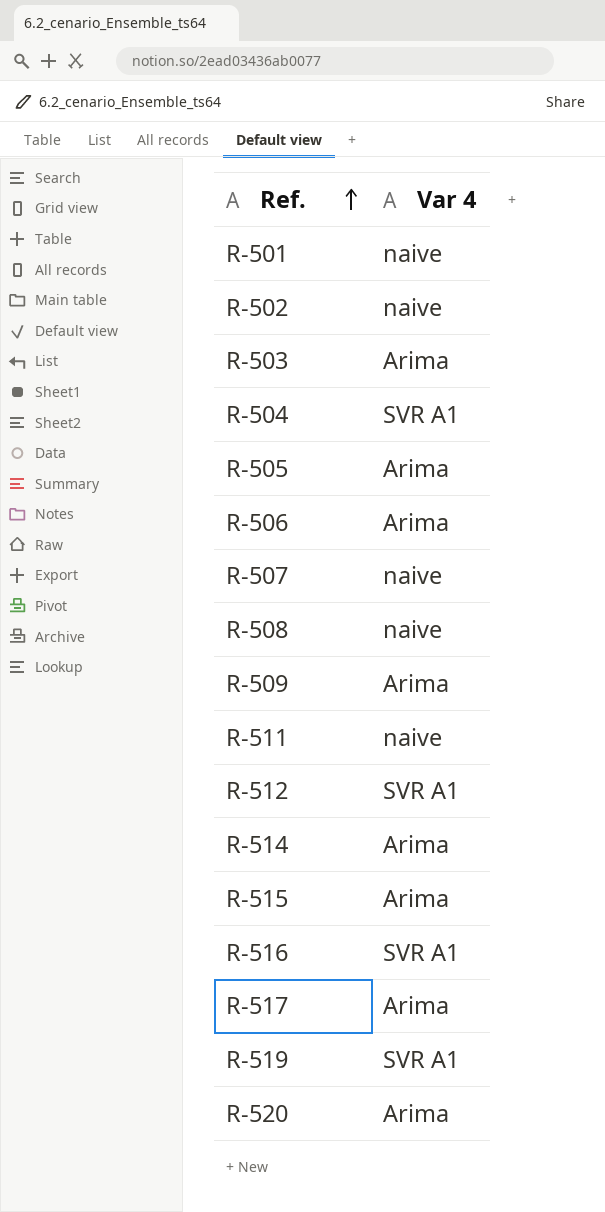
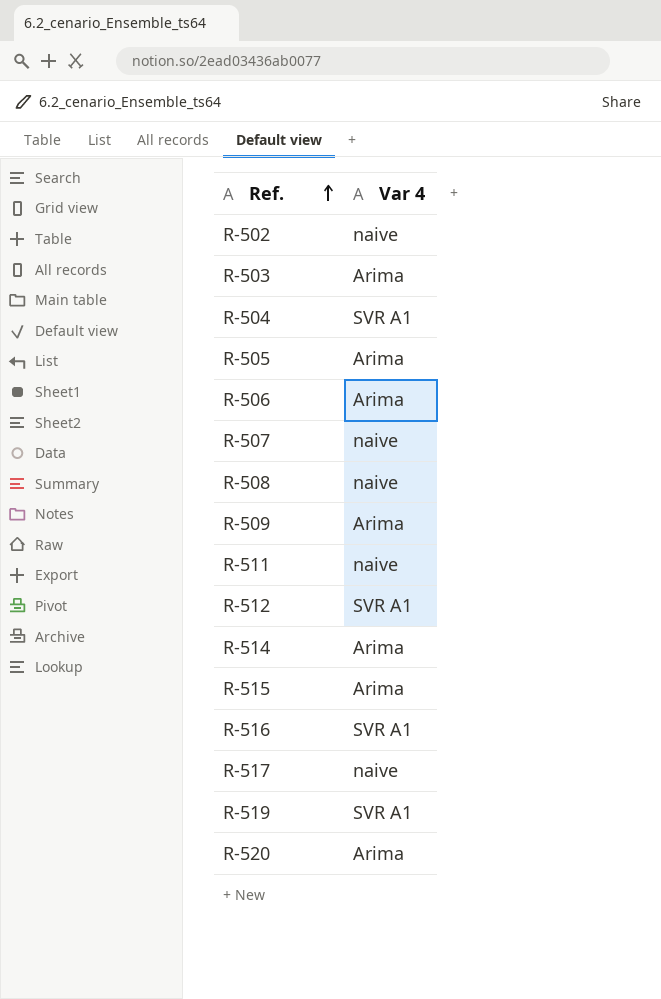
row R-501: naive -> none
R-517 | Var 4: Arima -> naive

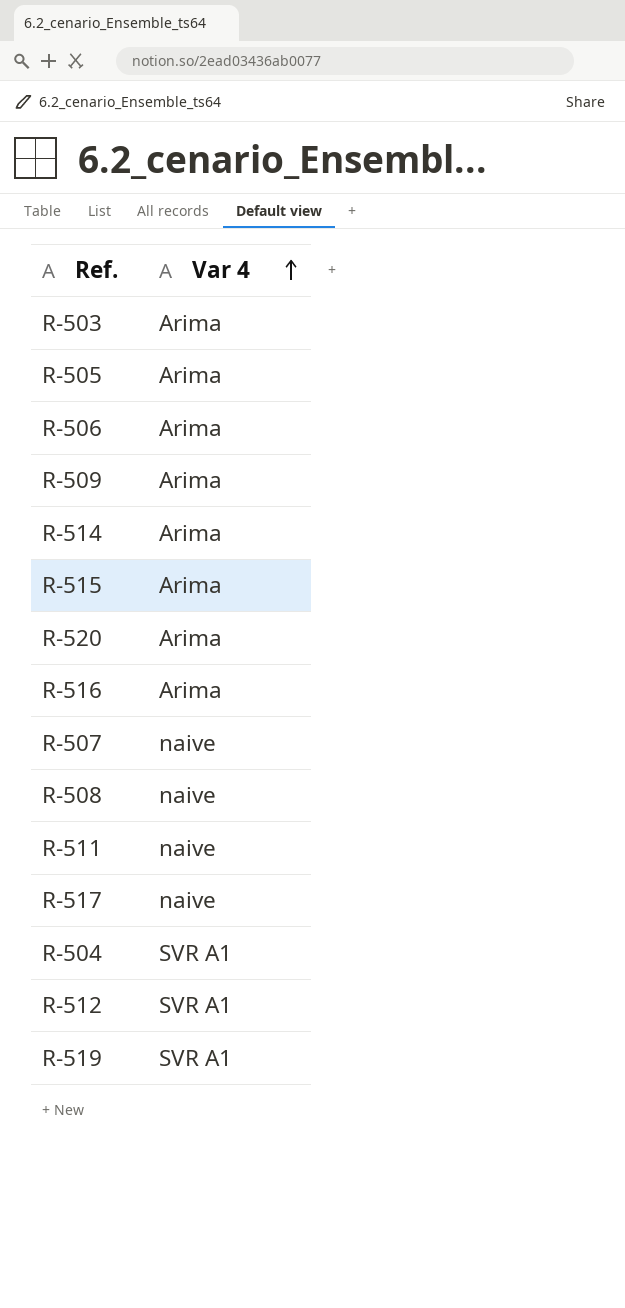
row order: Ref. ascending -> Var 4 ascending
row R-502: naive -> none
R-516 | Var 4: SVR A1 -> Arima

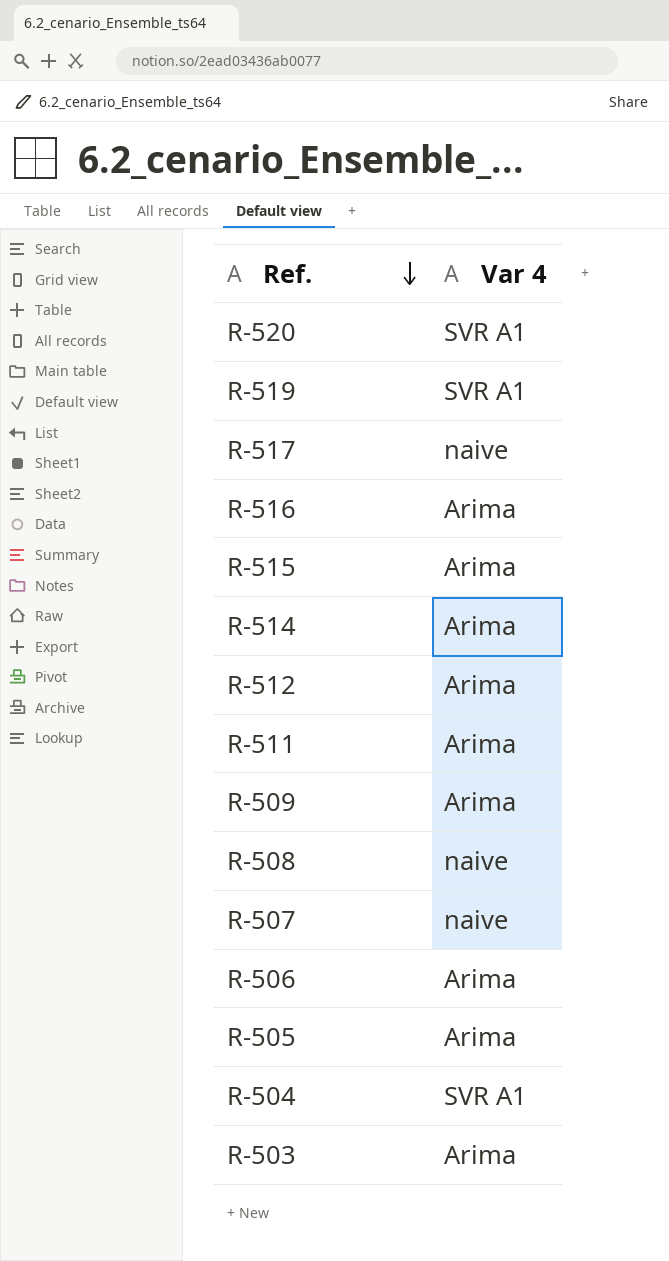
row order: Var 4 ascending -> Ref. descending
R-520 | Var 4: Arima -> SVR A1
R-512 | Var 4: SVR A1 -> Arima
R-511 | Var 4: naive -> Arima

